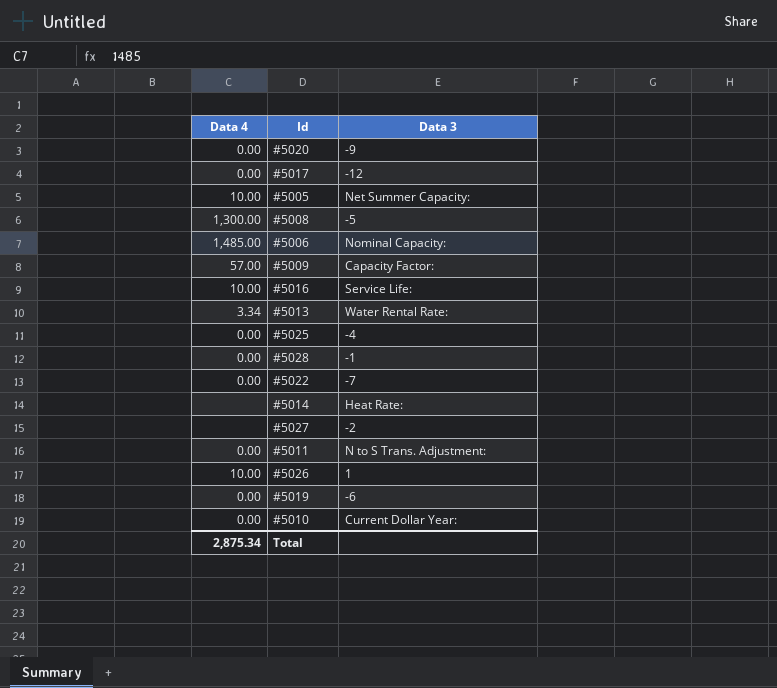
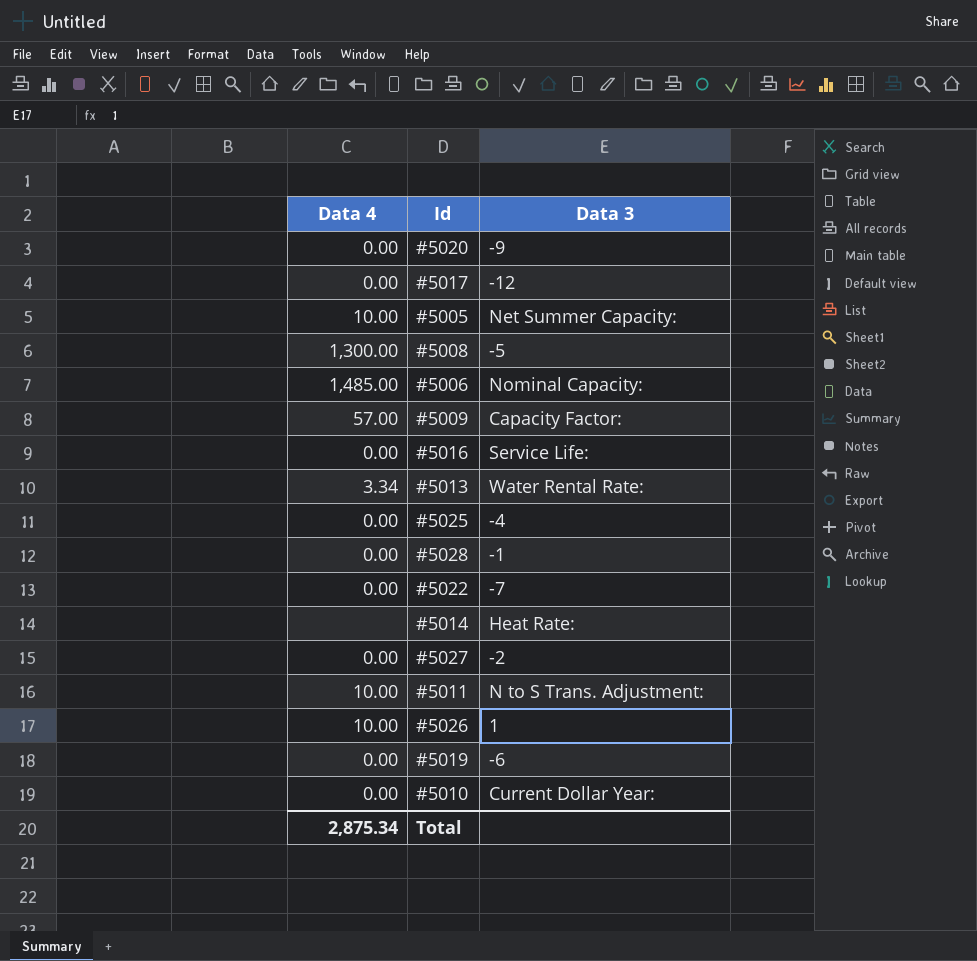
#5016 | Data 4: 10.00 -> 0.00
#5027 | Data 4: none -> 0.00
#5011 | Data 4: 0.00 -> 10.00

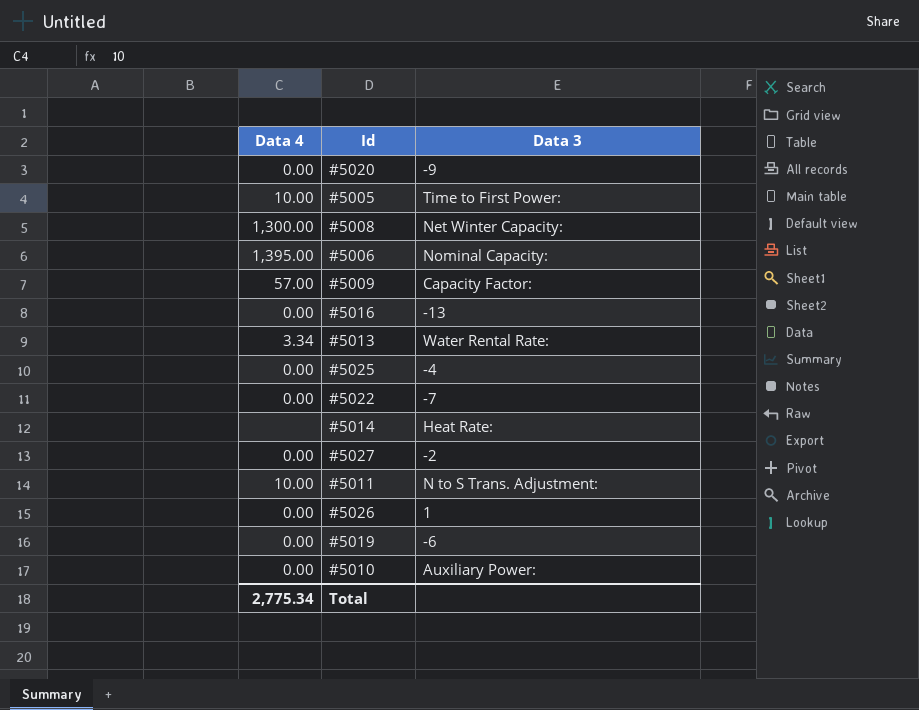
row #5017: 0.00 | -12 -> none
row #5028: 0.00 | -1 -> none
#5005 | Data 3: Net Summer Capacity: -> Time to First Power:
#5008 | Data 3: -5 -> Net Winter Capacity:
#5006 | Data 4: 1,485.00 -> 1,395.00
#5016 | Data 3: Service Life: -> -13
#5026 | Data 4: 10.00 -> 0.00
#5010 | Data 3: Current Dollar Year: -> Auxiliary Power:
Total | Data 4: 2,875.34 -> 2,775.34

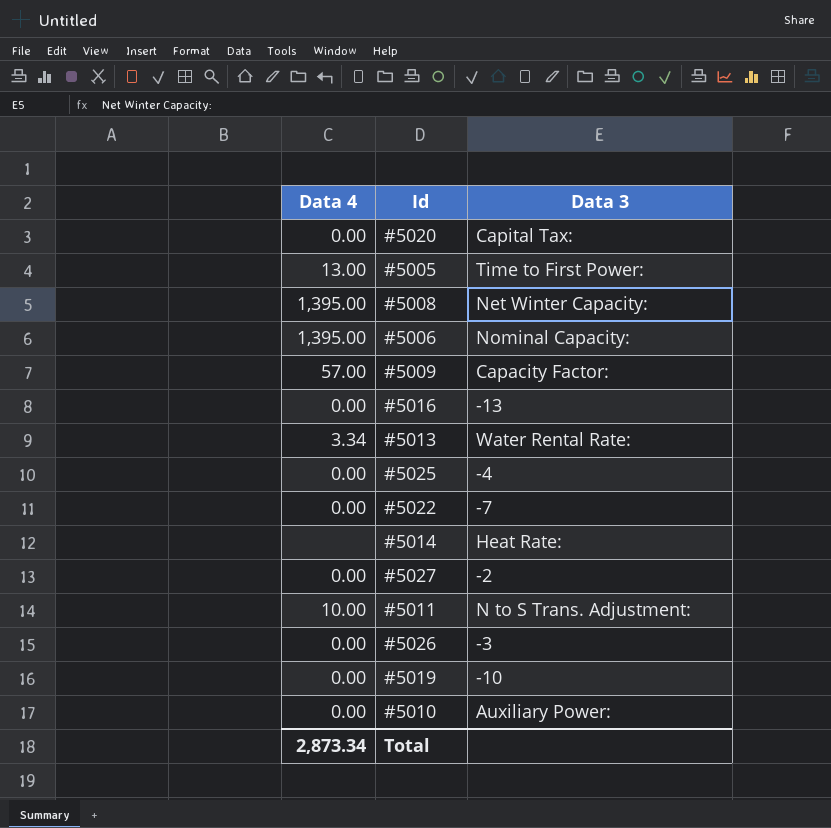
#5020 | Data 3: -9 -> Capital Tax:
#5005 | Data 4: 10.00 -> 13.00
#5008 | Data 4: 1,300.00 -> 1,395.00
#5026 | Data 3: 1 -> -3
#5019 | Data 3: -6 -> -10
Total | Data 4: 2,775.34 -> 2,873.34

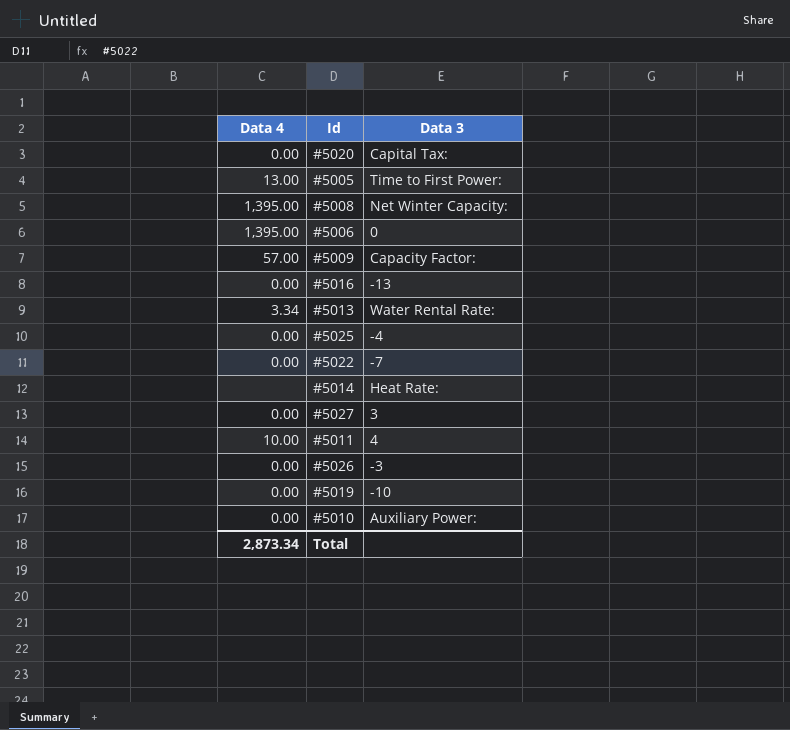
#5006 | Data 3: Nominal Capacity: -> 0
#5027 | Data 3: -2 -> 3
#5011 | Data 3: N to S Trans. Adjustment: -> 4

